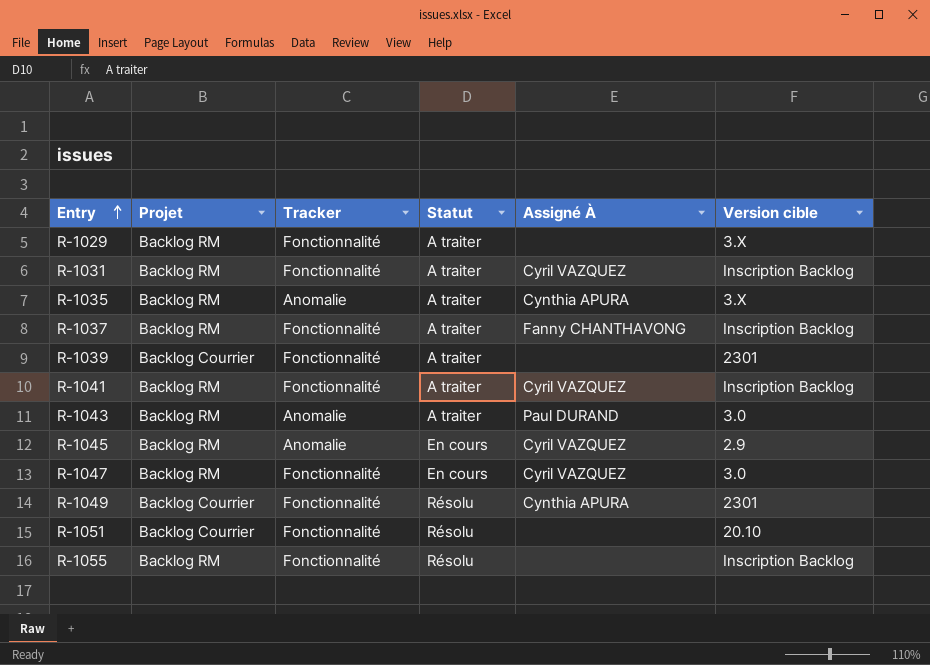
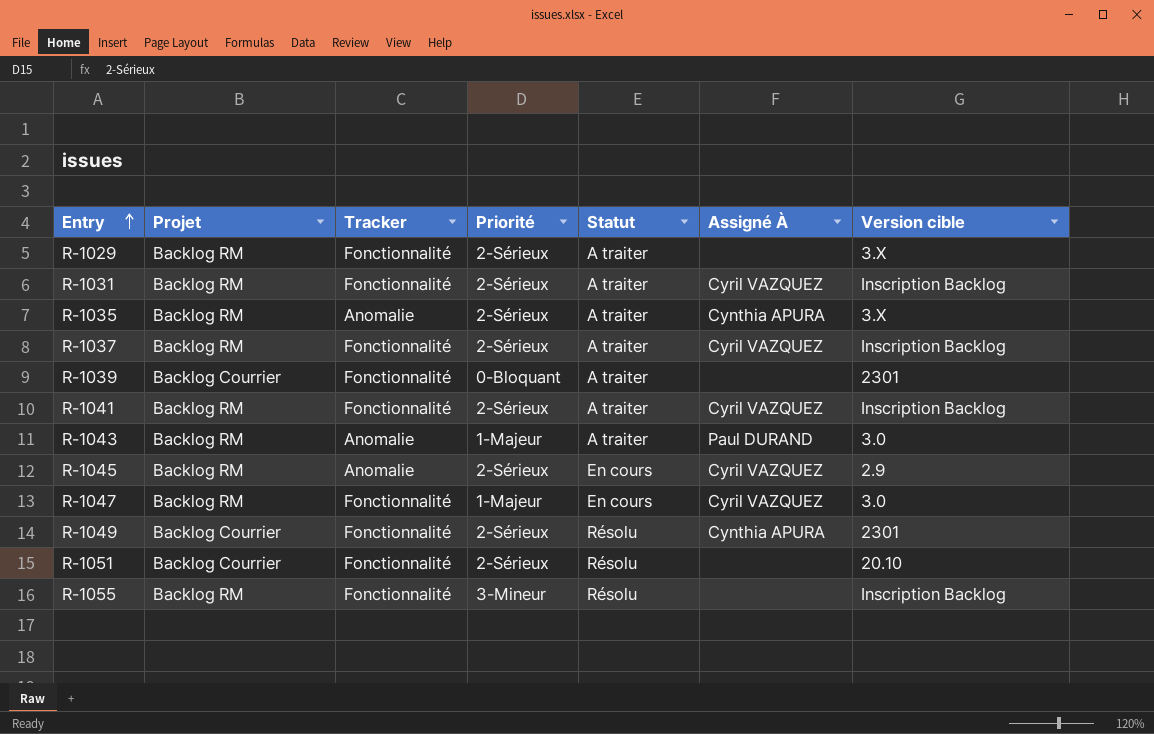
column Priorité | position: none -> 4
R-1037 | Assigné À: Fanny CHANTHAVONG -> Cyril VAZQUEZ

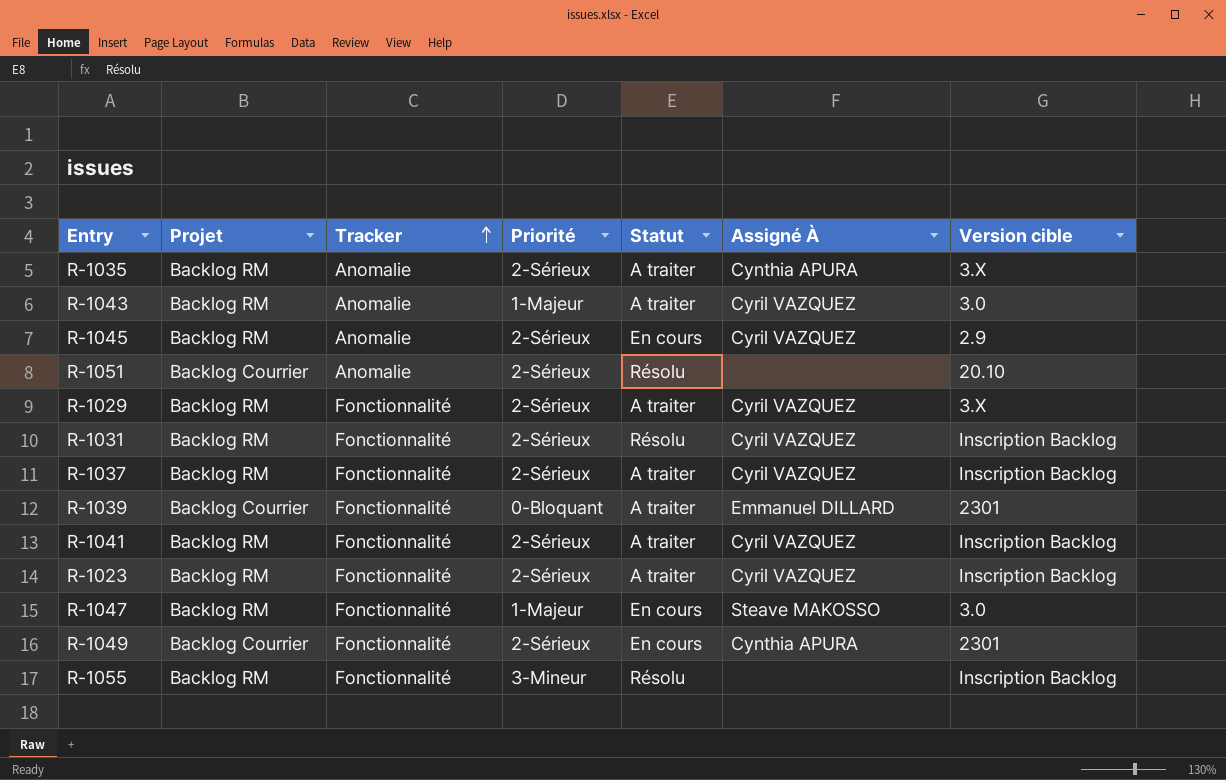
row order: Entry ascending -> Tracker ascending
R-1043 | Assigné À: Paul DURAND -> Cyril VAZQUEZ
R-1051 | Tracker: Fonctionnalité -> Anomalie
R-1029 | Assigné À: none -> Cyril VAZQUEZ
R-1031 | Statut: A traiter -> Résolu
R-1039 | Assigné À: none -> Emmanuel DILLARD
row R-1023: none -> Backlog RM | Fonctionnalité | 2-Sérieux | A traiter | Cyril VAZQUEZ | Inscription Backlog
R-1047 | Assigné À: Cyril VAZQUEZ -> Steave MAKOSSO
R-1049 | Statut: Résolu -> En cours

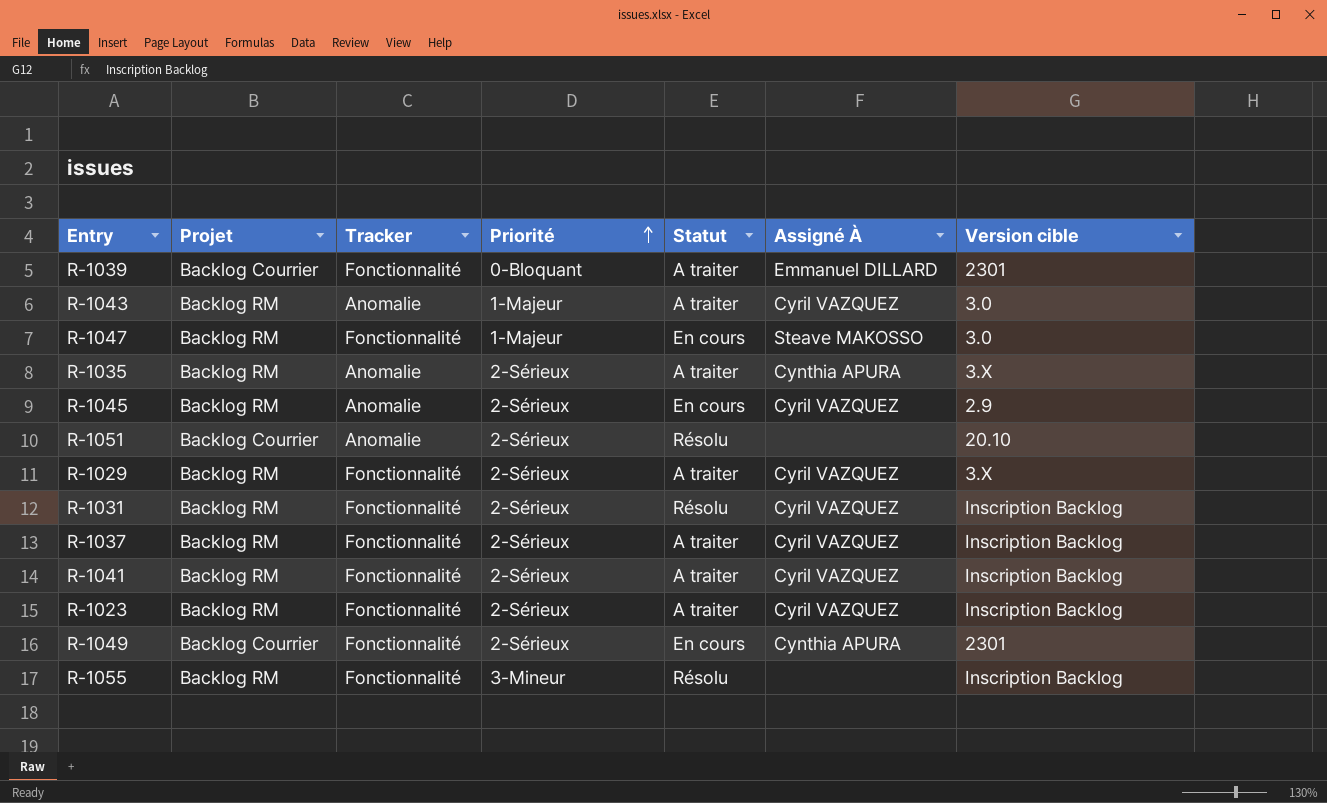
row order: Tracker ascending -> Priorité ascending

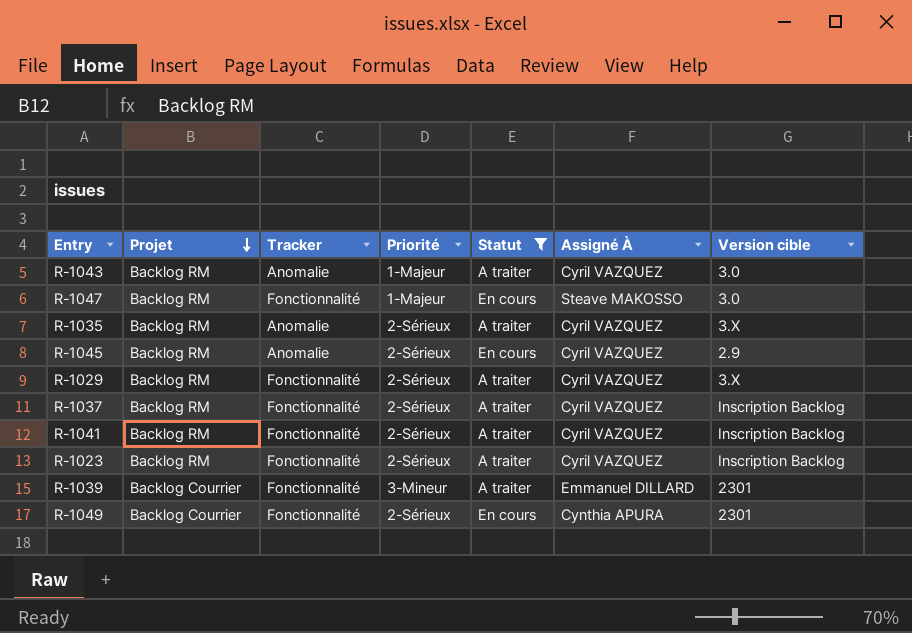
filter: none -> Statut != Résolu
row order: Priorité ascending -> Projet descending
R-1035 | Assigné À: Cynthia APURA -> Cyril VAZQUEZ
R-1039 | Priorité: 0-Bloquant -> 3-Mineur

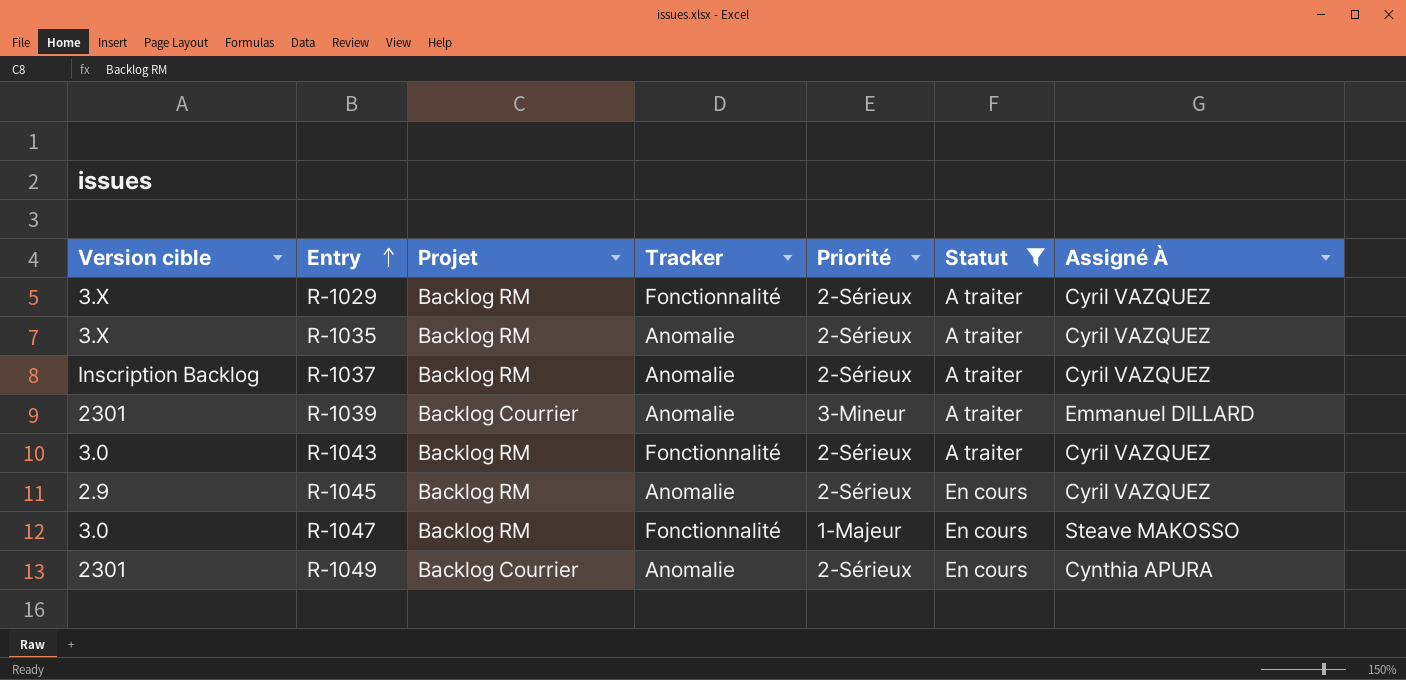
row order: Projet descending -> Entry ascending
column Version cible | position: 7 -> 1
row R-1041: Backlog RM | Fonctionnalité | 2-Sérieux | A traiter | Cyril VAZQUEZ | Inscription Backlog -> none
row R-1023: Backlog RM | Fonctionnalité | 2-Sérieux | A traiter | Cyril VAZQUEZ | Inscription Backlog -> none
R-1037 | Tracker: Fonctionnalité -> Anomalie
R-1039 | Tracker: Fonctionnalité -> Anomalie
R-1043 | Tracker: Anomalie -> Fonctionnalité
R-1043 | Priorité: 1-Majeur -> 2-Sérieux
R-1049 | Tracker: Fonctionnalité -> Anomalie

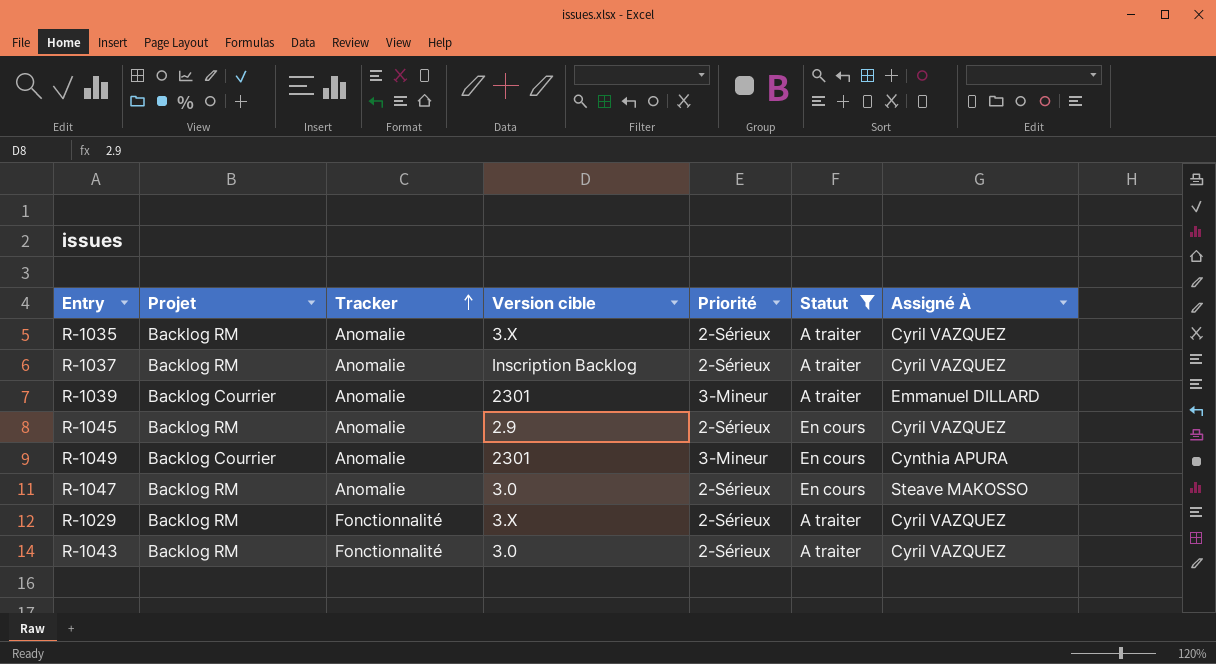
row order: Entry ascending -> Tracker ascending
column Version cible | position: 1 -> 4
R-1049 | Priorité: 2-Sérieux -> 3-Mineur
R-1047 | Tracker: Fonctionnalité -> Anomalie
R-1047 | Priorité: 1-Majeur -> 2-Sérieux

